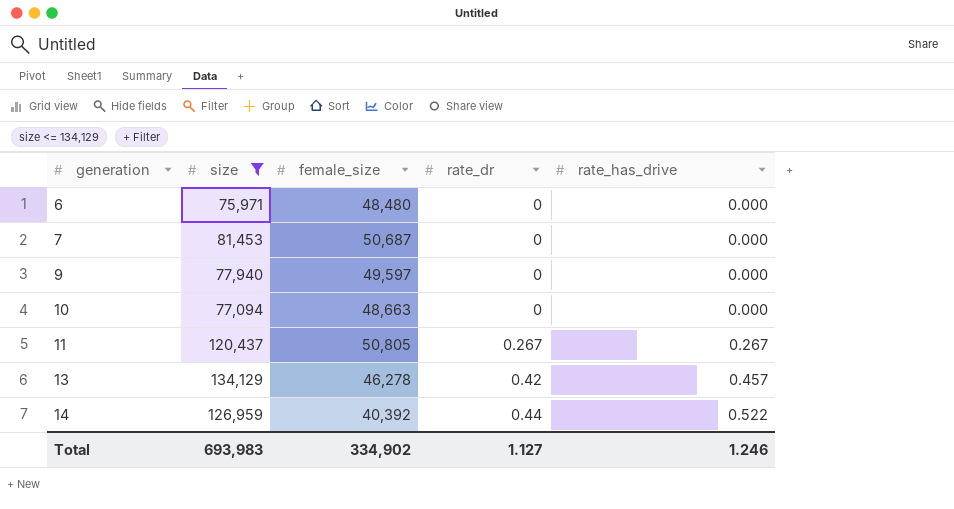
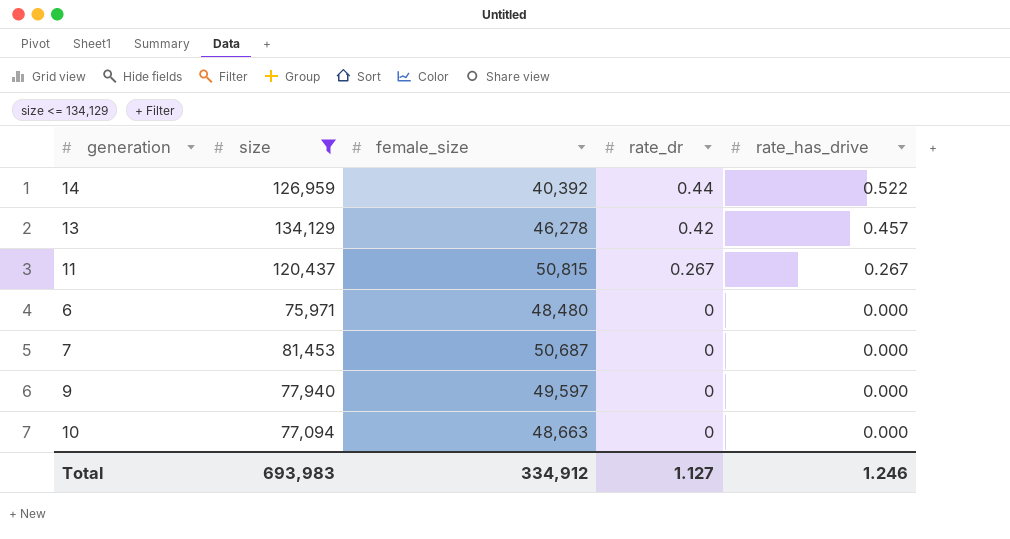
row order: generation ascending -> rate_dr descending
11 | female_size: 50,805 -> 50,815
Total | female_size: 334,902 -> 334,912

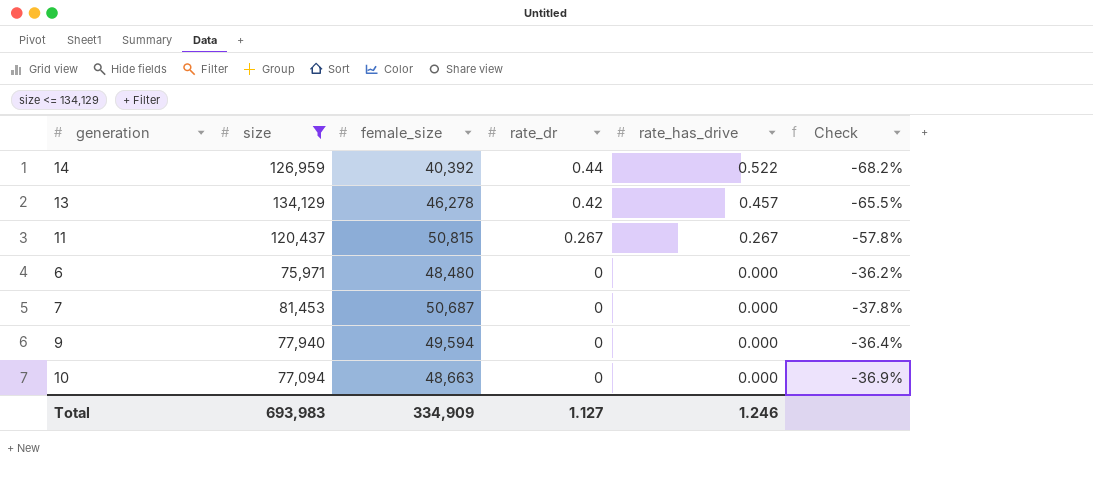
column Check | formula: none -> ([female_size] - [size]) / [size]
9 | female_size: 49,597 -> 49,594
Total | female_size: 334,912 -> 334,909

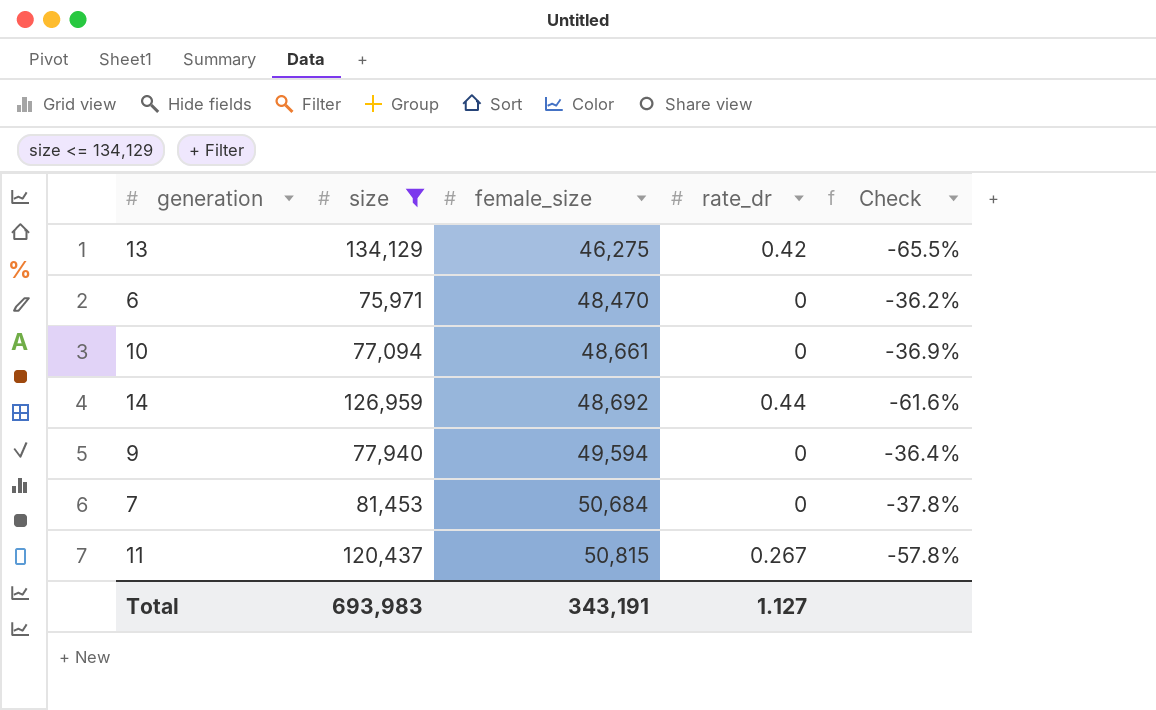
row order: rate_dr descending -> female_size ascending
column rate_has_drive | position: 5 -> none
13 | female_size: 46,278 -> 46,275
6 | female_size: 48,480 -> 48,470
10 | female_size: 48,663 -> 48,661
14 | female_size: 40,392 -> 48,692
14 | Check: -68.2% -> -61.6%
7 | female_size: 50,687 -> 50,684
Total | female_size: 334,909 -> 343,191

